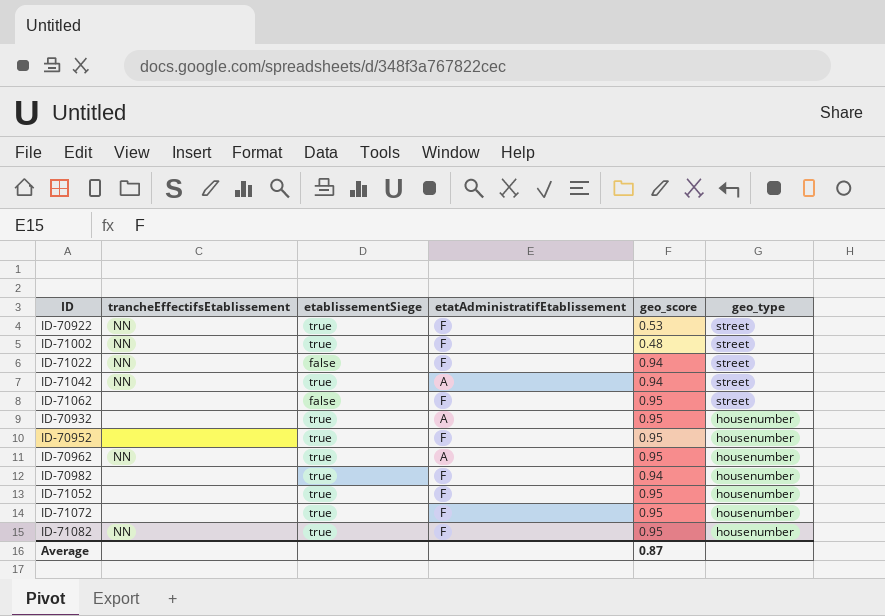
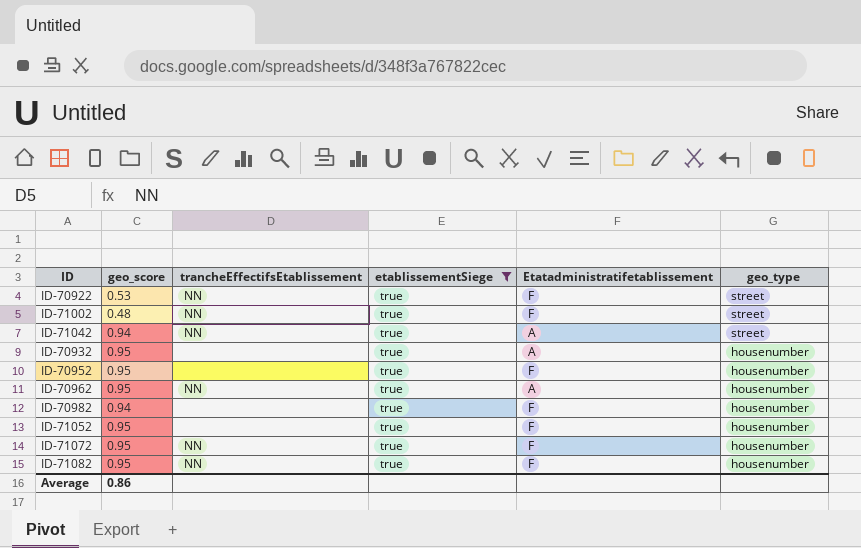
filter: none -> etablissementSiege = true
column geo_score | position: 5 -> 2
column name: etatAdministratifEtablissement -> Etatadministratifetablissement
ID-71072 | trancheEffectifsEtablissement: none -> NN
Average | geo_score: 0.87 -> 0.86

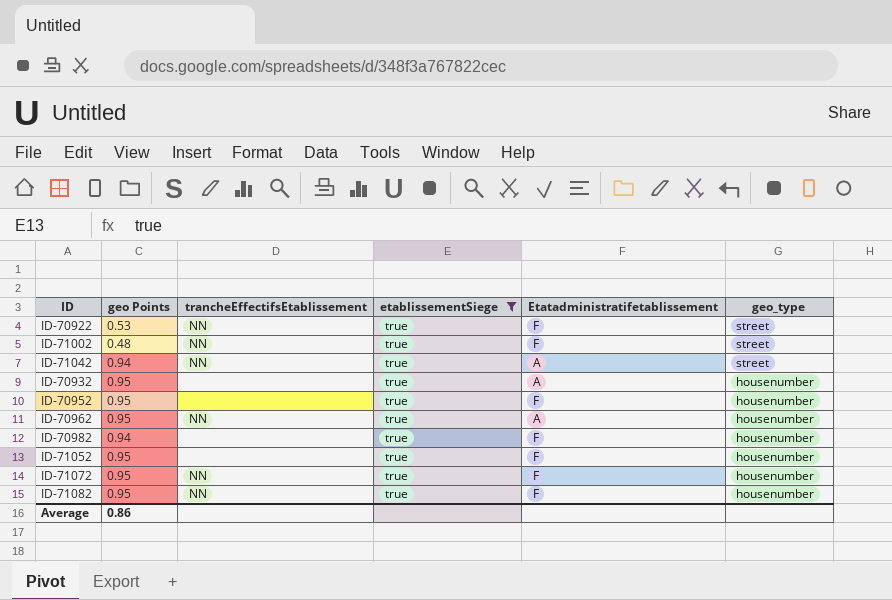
column name: geo_score -> geo Points

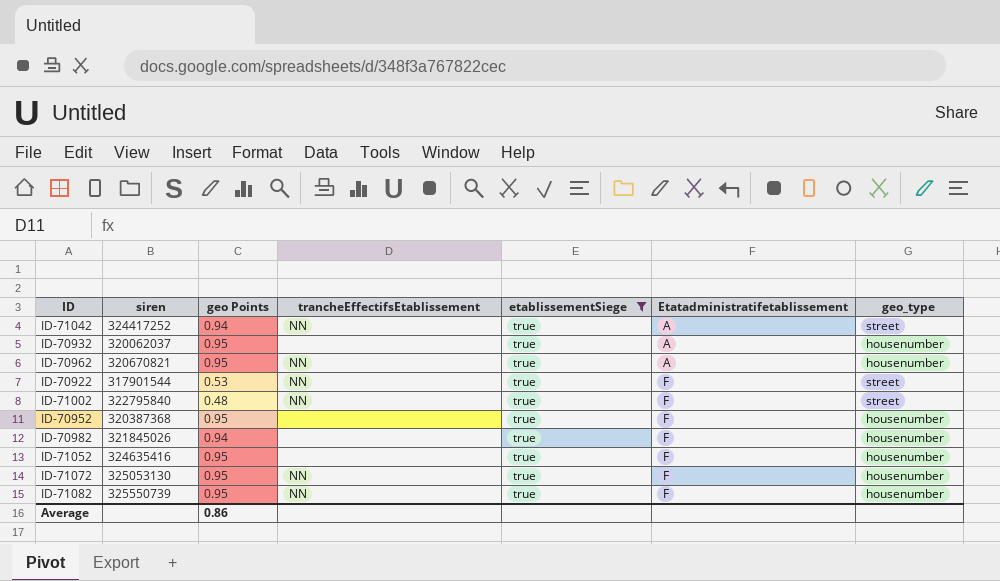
row order: geo_type descending -> Etatadministratifetablissement ascending
column siren | position: none -> 2

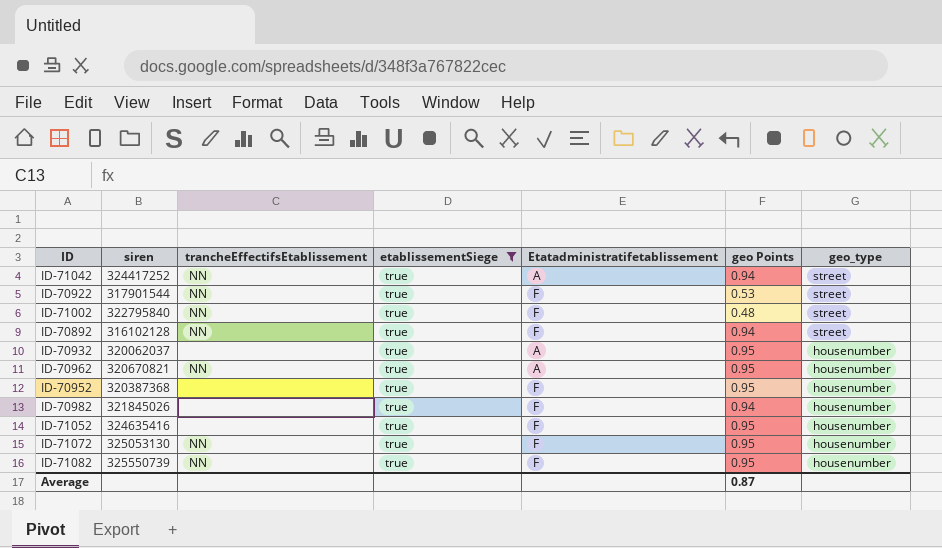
row order: Etatadministratifetablissement ascending -> geo_type descending
column geo Points | position: 3 -> 6
row ID-70892: none -> 316102128 | NN | true | F | 0.94 | street
Average | geo Points: 0.86 -> 0.87

